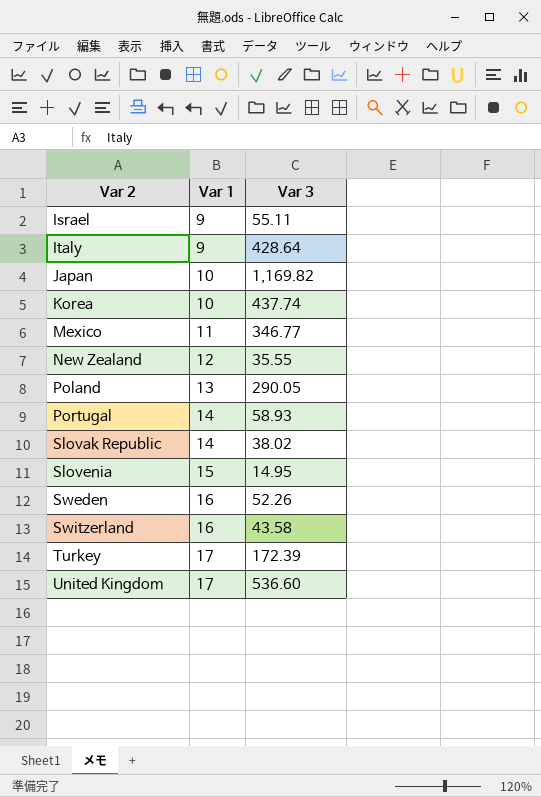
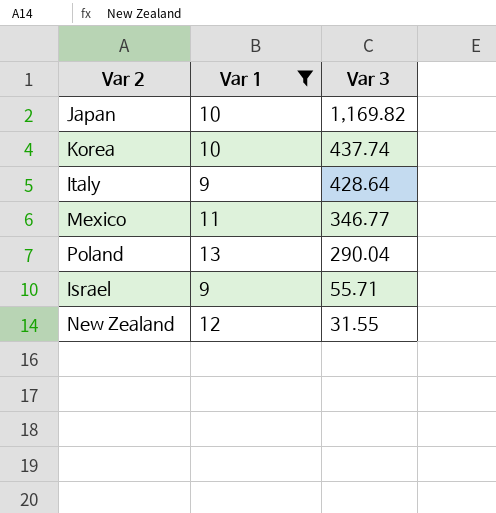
filter: none -> Var 1 <= 13
row order: Var 2 ascending -> Var 3 descending
Poland | Var 3: 290.05 -> 290.04
Israel | Var 3: 55.11 -> 55.71
New Zealand | Var 3: 35.55 -> 31.55

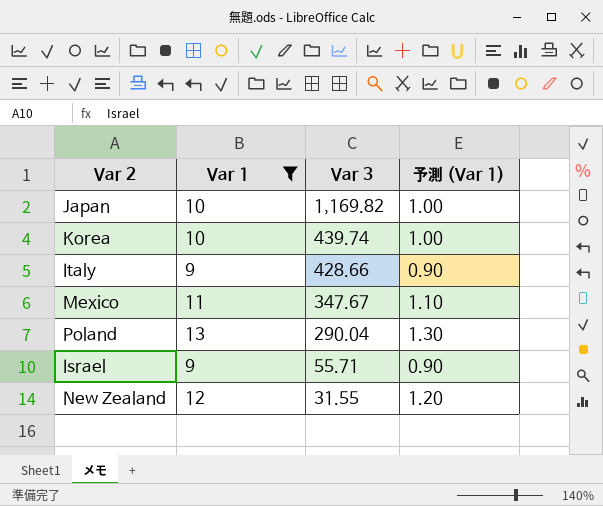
column 予測 (Var 1) | formula: none -> [Var 1] * 0.1
Korea | Var 3: 437.74 -> 439.74
Italy | Var 3: 428.64 -> 428.66
Mexico | Var 3: 346.77 -> 347.67

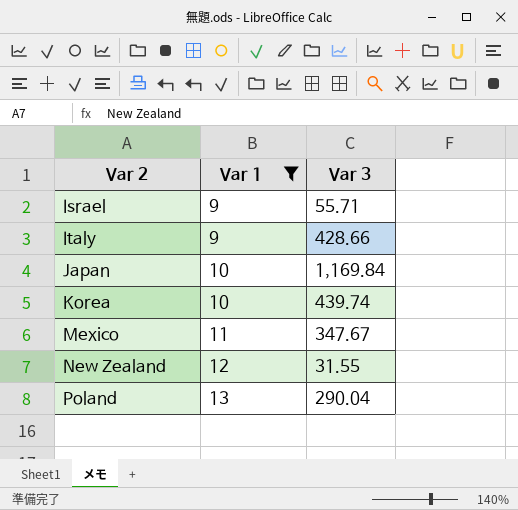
row order: Var 3 descending -> Var 2 ascending
column 予測 (Var 1) | formula: [Var 1] * 0.1 -> none
Japan | Var 3: 1,169.82 -> 1,169.84

